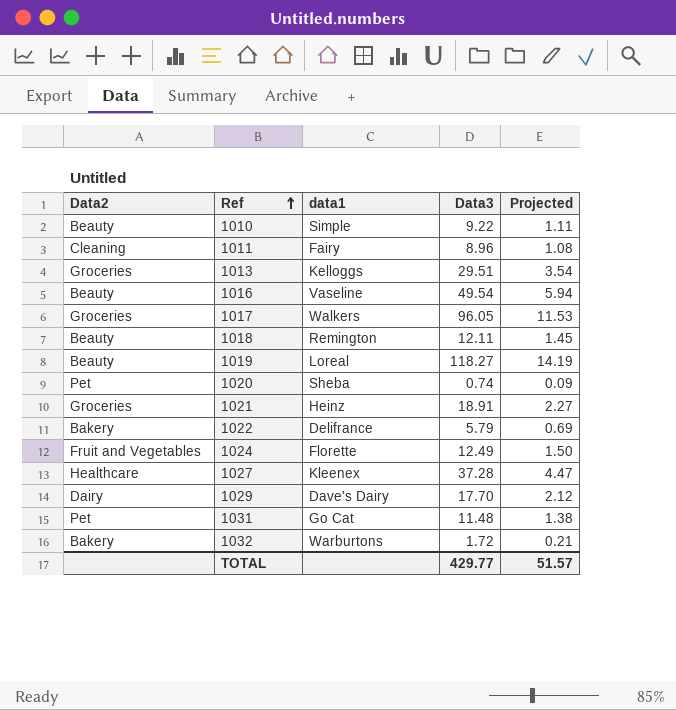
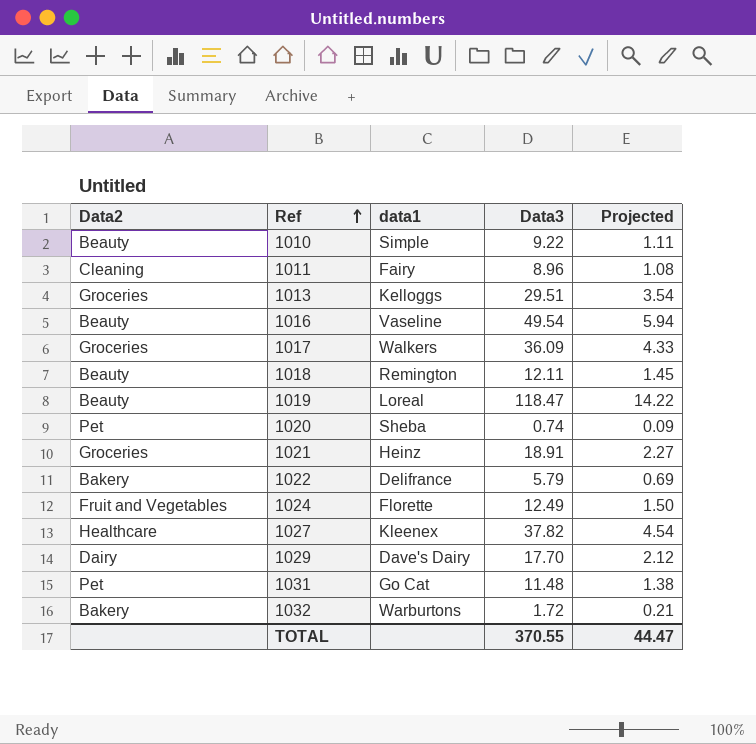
1017 | Data3: 96.05 -> 36.09
1017 | Projected: 11.53 -> 4.33
1019 | Data3: 118.27 -> 118.47
1019 | Projected: 14.19 -> 14.22
1027 | Data3: 37.28 -> 37.82
1027 | Projected: 4.47 -> 4.54
TOTAL | Data3: 429.77 -> 370.55
TOTAL | Projected: 51.57 -> 44.47

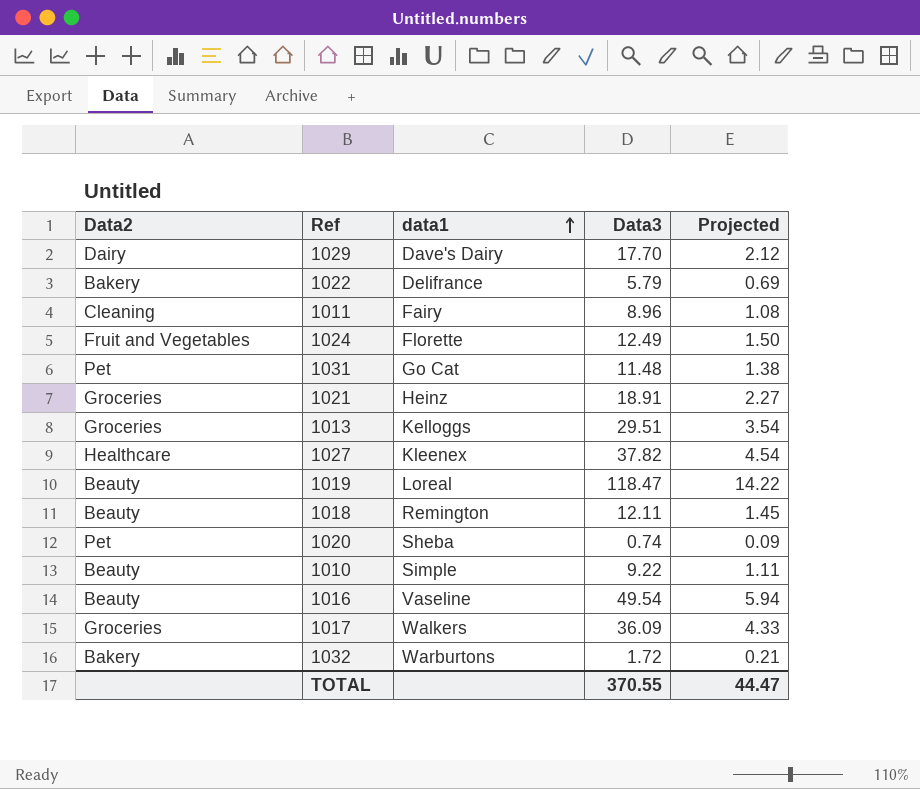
row order: Ref ascending -> data1 ascending

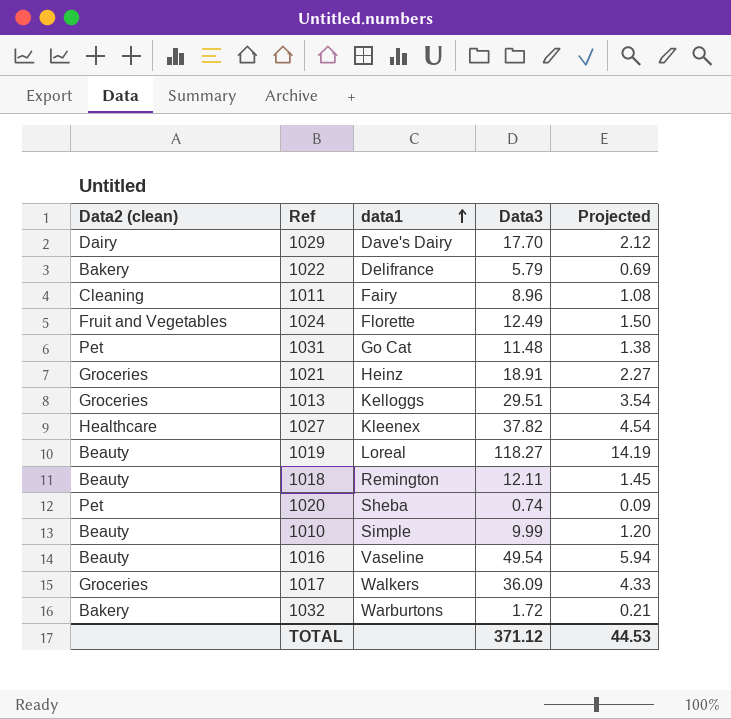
column name: Data2 -> Data2 (clean)
1019 | Data3: 118.47 -> 118.27
1019 | Projected: 14.22 -> 14.19
1010 | Data3: 9.22 -> 9.99
1010 | Projected: 1.11 -> 1.20
TOTAL | Data3: 370.55 -> 371.12
TOTAL | Projected: 44.47 -> 44.53

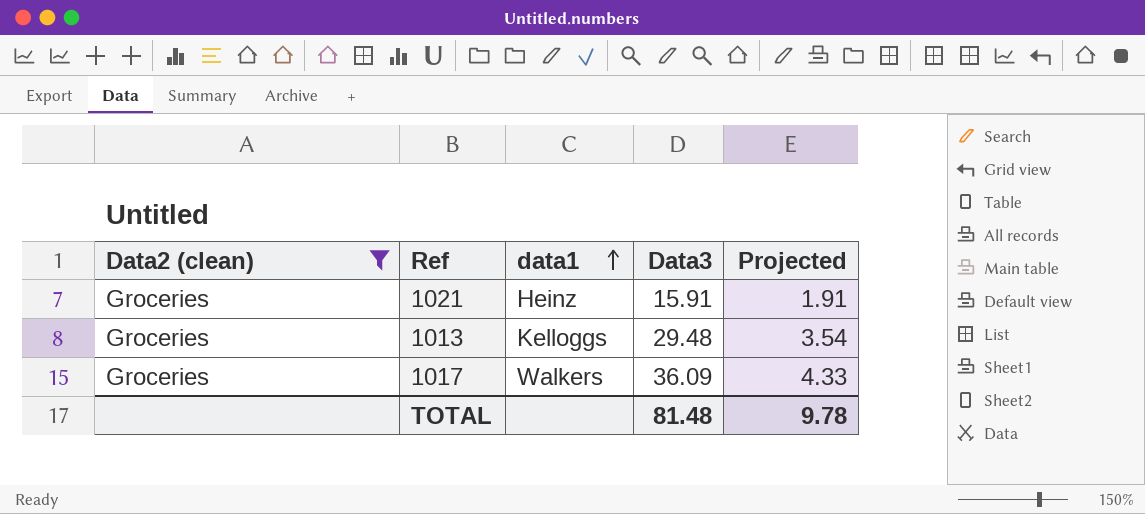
filter: none -> Data2 (clean) = Groceries
1021 | Data3: 18.91 -> 15.91
1021 | Projected: 2.27 -> 1.91
1013 | Data3: 29.51 -> 29.48
TOTAL | Data3: 371.12 -> 81.48
TOTAL | Projected: 44.53 -> 9.78

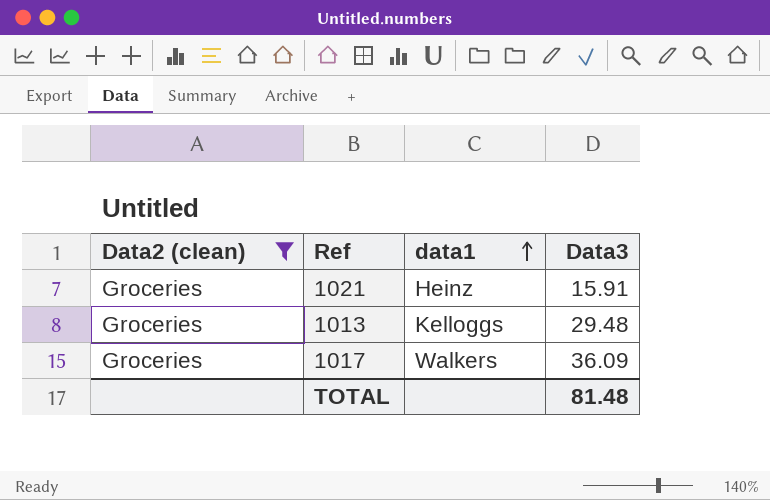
column Projected | formula: [Data3] * 0.12 -> none

